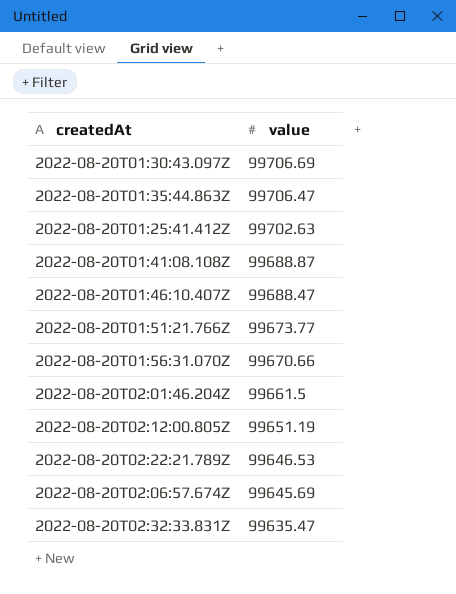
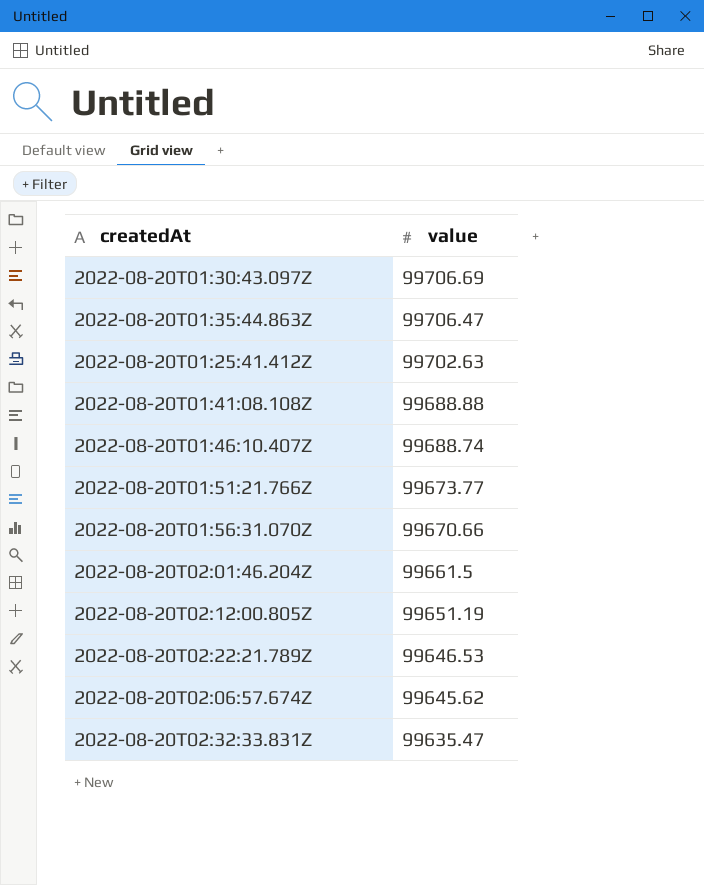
2022-08-20T01:41:08.108Z | value: 99688.87 -> 99688.88
2022-08-20T01:46:10.407Z | value: 99688.47 -> 99688.74
2022-08-20T02:06:57.674Z | value: 99645.69 -> 99645.62

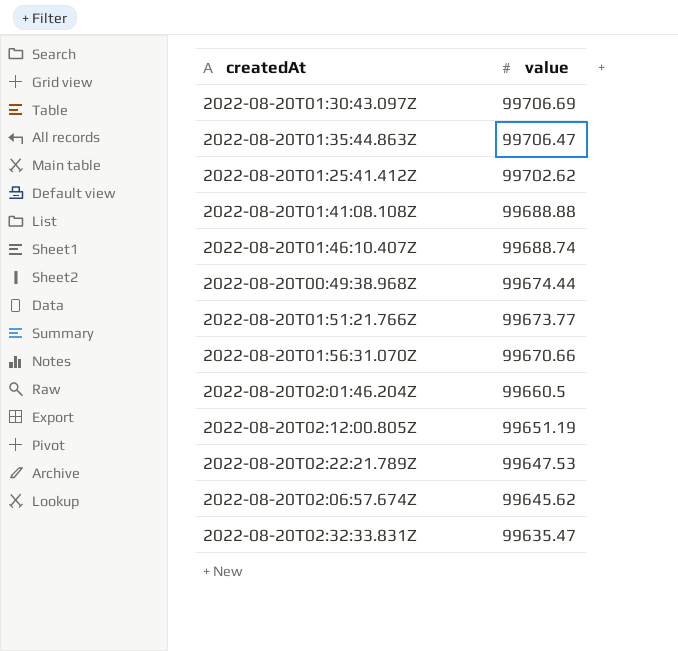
2022-08-20T01:25:41.412Z | value: 99702.63 -> 99702.62
row 2022-08-20T00:49:38.968Z: none -> 99674.44
2022-08-20T02:01:46.204Z | value: 99661.5 -> 99660.5
2022-08-20T02:22:21.789Z | value: 99646.53 -> 99647.53

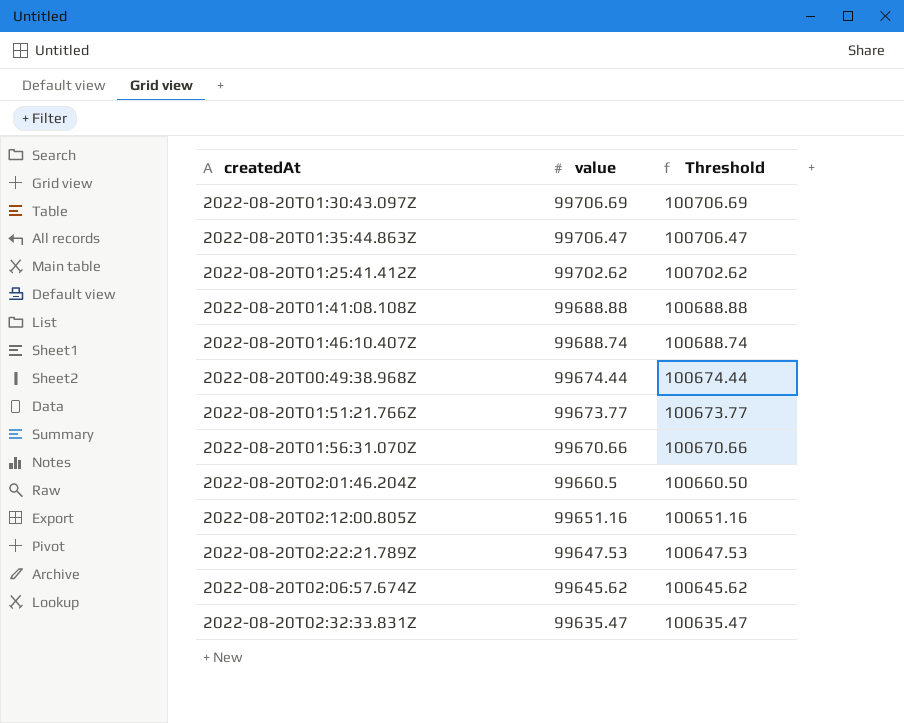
column Threshold | formula: none -> [value] + 1000
2022-08-20T02:12:00.805Z | value: 99651.19 -> 99651.16

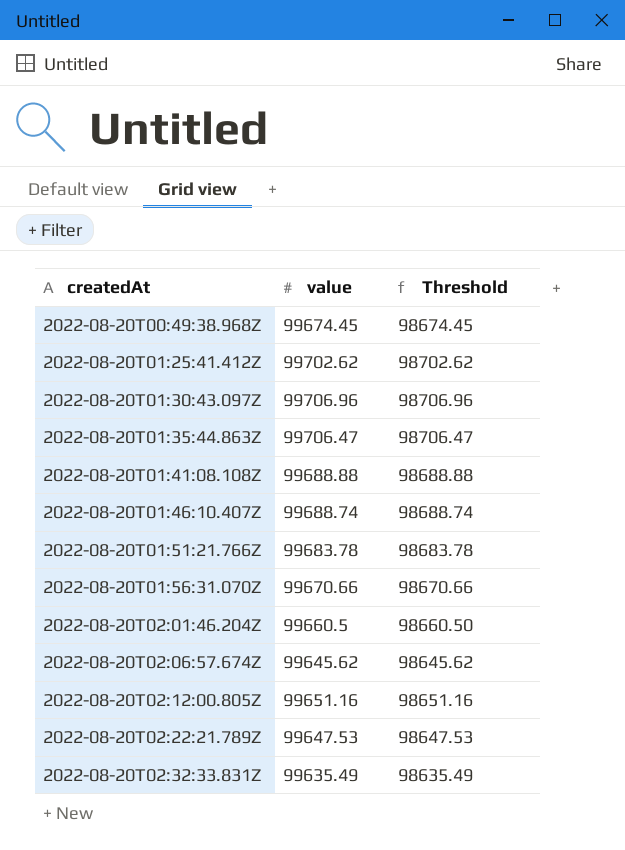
row order: value descending -> createdAt ascending
column Threshold | formula: [value] + 1000 -> [value] - 1000
2022-08-20T00:49:38.968Z | value: 99674.44 -> 99674.45
2022-08-20T01:30:43.097Z | value: 99706.69 -> 99706.96
2022-08-20T01:51:21.766Z | value: 99673.77 -> 99683.78
2022-08-20T02:32:33.831Z | value: 99635.47 -> 99635.49

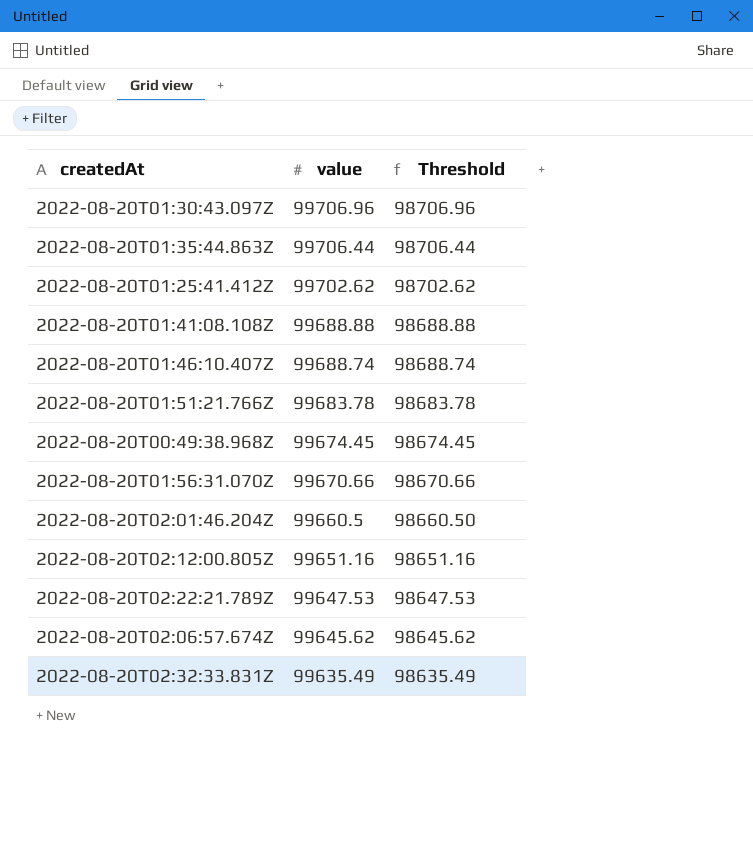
row order: createdAt ascending -> value descending
2022-08-20T01:35:44.863Z | value: 99706.47 -> 99706.44
2022-08-20T01:35:44.863Z | Threshold: 98706.47 -> 98706.44

